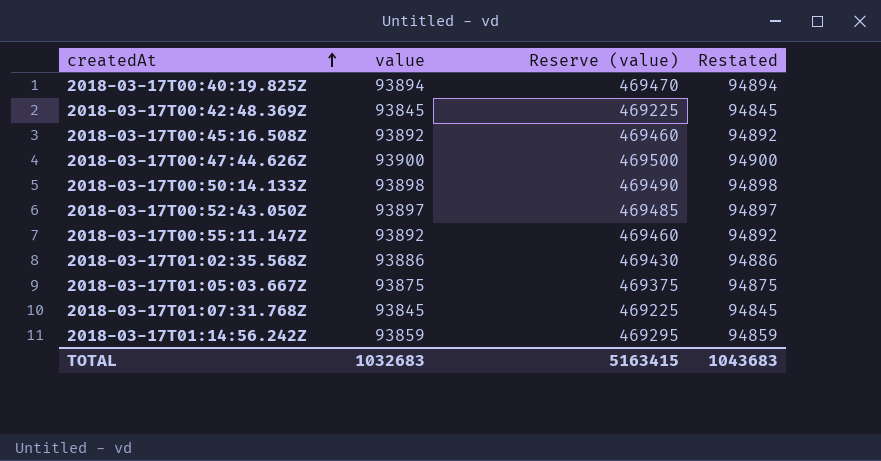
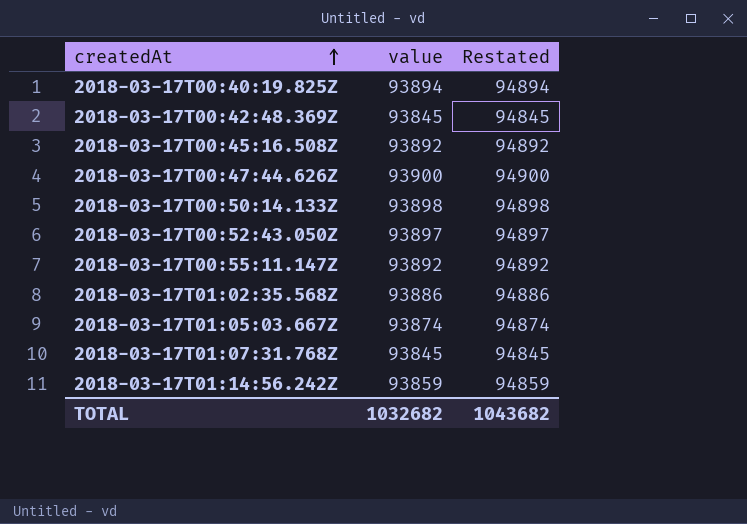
column Reserve (value) | formula: [value] * 5 -> none
2018-03-17T01:05:03.667Z | value: 93875 -> 93874
2018-03-17T01:05:03.667Z | Restated: 94875 -> 94874
TOTAL | value: 1032683 -> 1032682
TOTAL | Restated: 1043683 -> 1043682

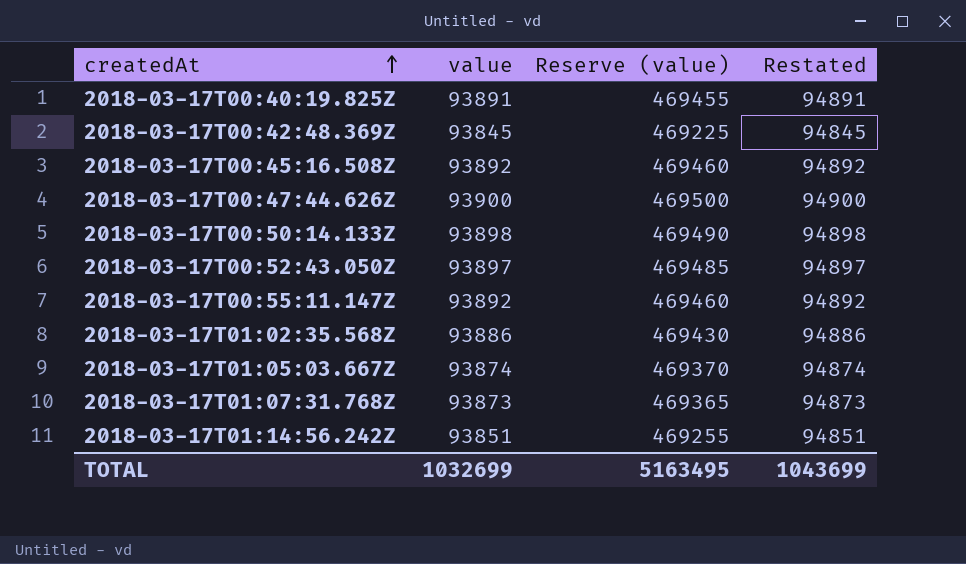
column Reserve (value) | formula: none -> [value] * 5
2018-03-17T00:40:19.825Z | value: 93894 -> 93891
2018-03-17T00:40:19.825Z | Restated: 94894 -> 94891
2018-03-17T01:07:31.768Z | value: 93845 -> 93873
2018-03-17T01:07:31.768Z | Restated: 94845 -> 94873
2018-03-17T01:14:56.242Z | value: 93859 -> 93851
2018-03-17T01:14:56.242Z | Restated: 94859 -> 94851
TOTAL | value: 1032682 -> 1032699
TOTAL | Restated: 1043682 -> 1043699

